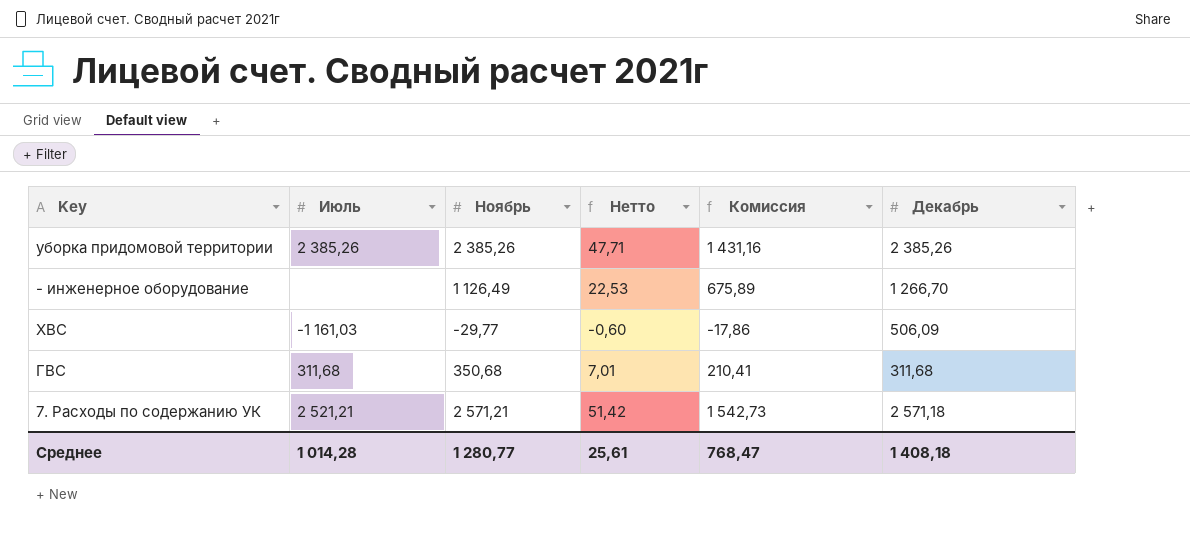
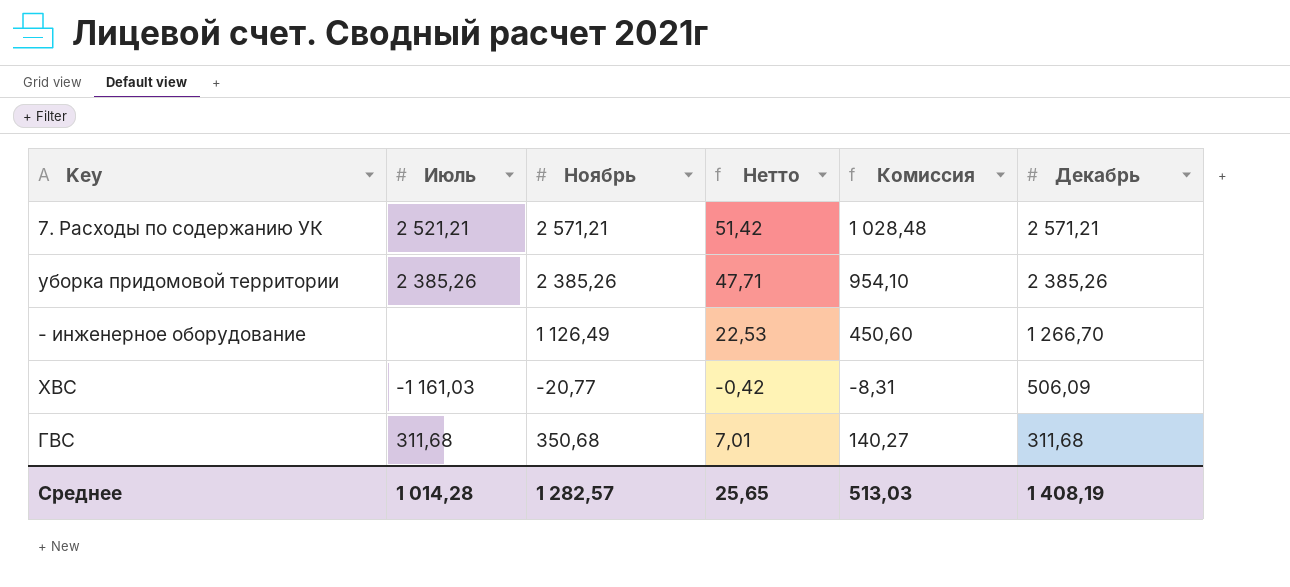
row order: none -> Декабрь descending
column Комиссия | formula: [Ноябрь] * 0,6 -> [Ноябрь] * 0,4
7. Расходы по содержанию УК | Декабрь: 2 571,18 -> 2 571,21
ХВС | Ноябрь: -29,77 -> -20,77
ХВС | Нетто: -0,60 -> -0,42
Среднее | Ноябрь: 1 280,77 -> 1 282,57
Среднее | Нетто: 25,61 -> 25,65
Среднее | Комиссия: 768,47 -> 513,03
Среднее | Декабрь: 1 408,18 -> 1 408,19

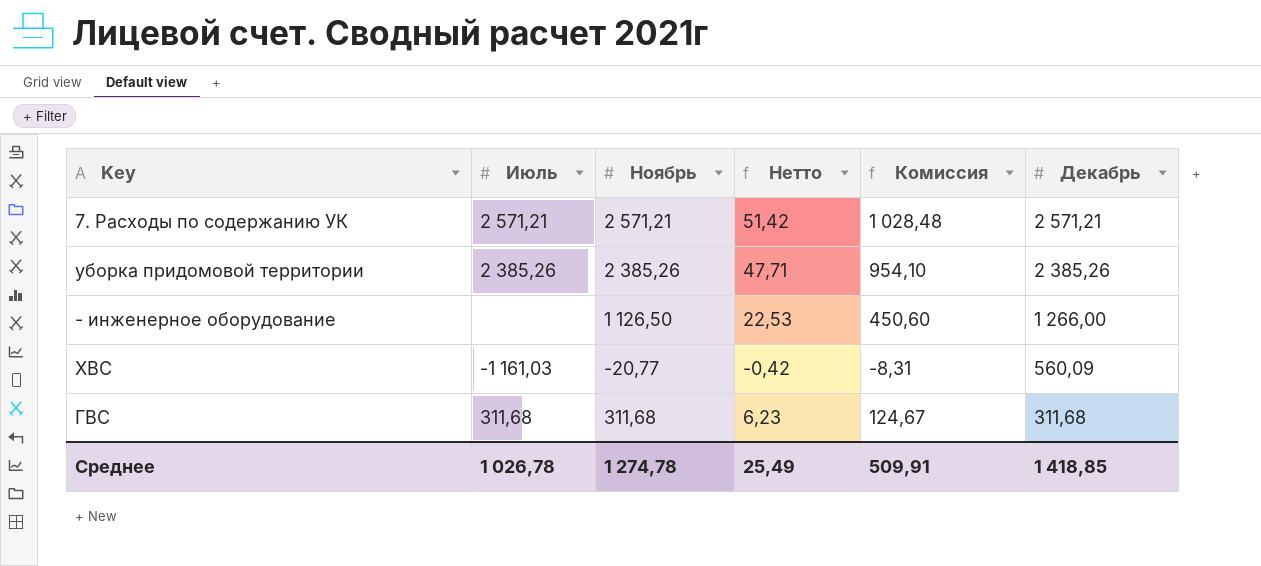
7. Расходы по содержанию УК | Июль: 2 521,21 -> 2 571,21
- инженерное оборудование | Ноябрь: 1 126,49 -> 1 126,50
- инженерное оборудование | Декабрь: 1 266,70 -> 1 266,00
ХВС | Декабрь: 506,09 -> 560,09
ГВС | Ноябрь: 350,68 -> 311,68
ГВС | Нетто: 7,01 -> 6,23
ГВС | Комиссия: 140,27 -> 124,67
Среднее | Июль: 1 014,28 -> 1 026,78
Среднее | Ноябрь: 1 282,57 -> 1 274,78
Среднее | Нетто: 25,65 -> 25,49
Среднее | Комиссия: 513,03 -> 509,91
Среднее | Декабрь: 1 408,19 -> 1 418,85

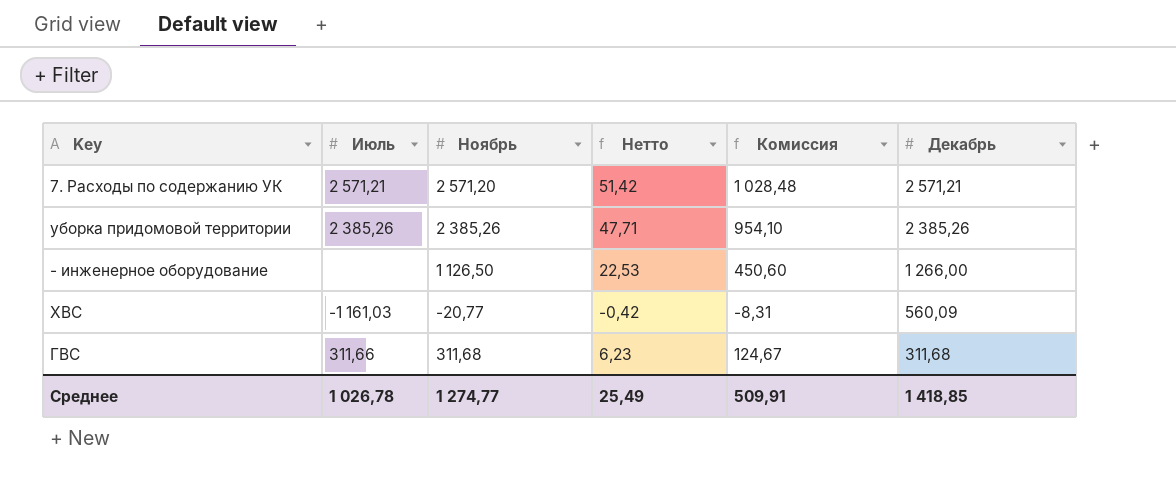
7. Расходы по содержанию УК | Ноябрь: 2 571,21 -> 2 571,20
ГВС | Июль: 311,68 -> 311,66
Среднее | Ноябрь: 1 274,78 -> 1 274,77

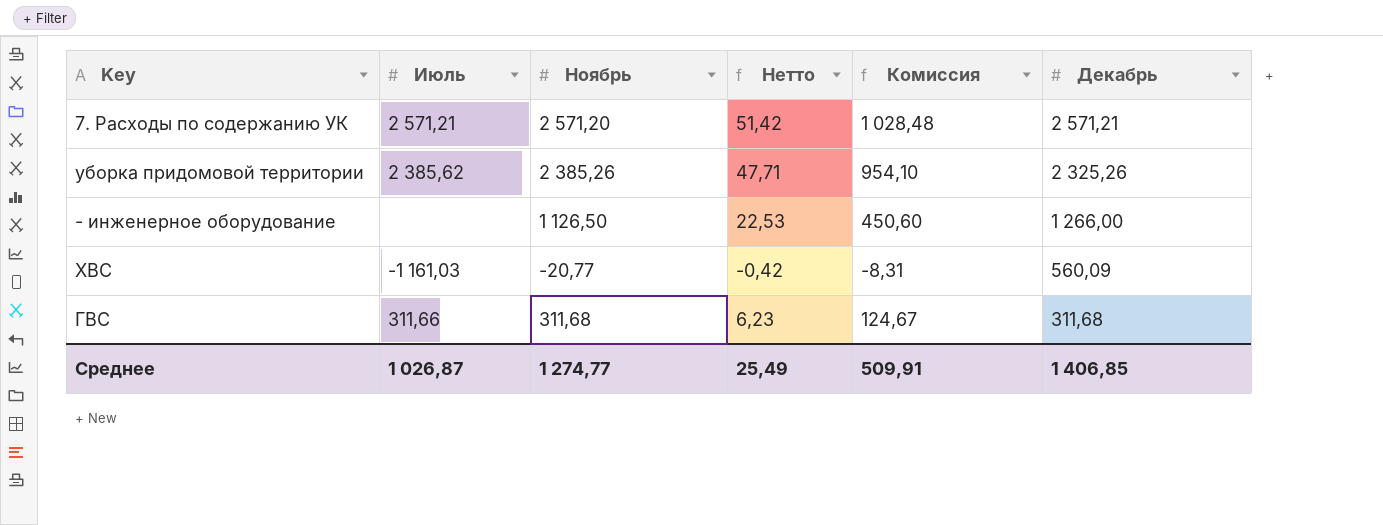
уборка придомовой территории | Июль: 2 385,26 -> 2 385,62
уборка придомовой территории | Декабрь: 2 385,26 -> 2 325,26
Среднее | Июль: 1 026,78 -> 1 026,87
Среднее | Декабрь: 1 418,85 -> 1 406,85

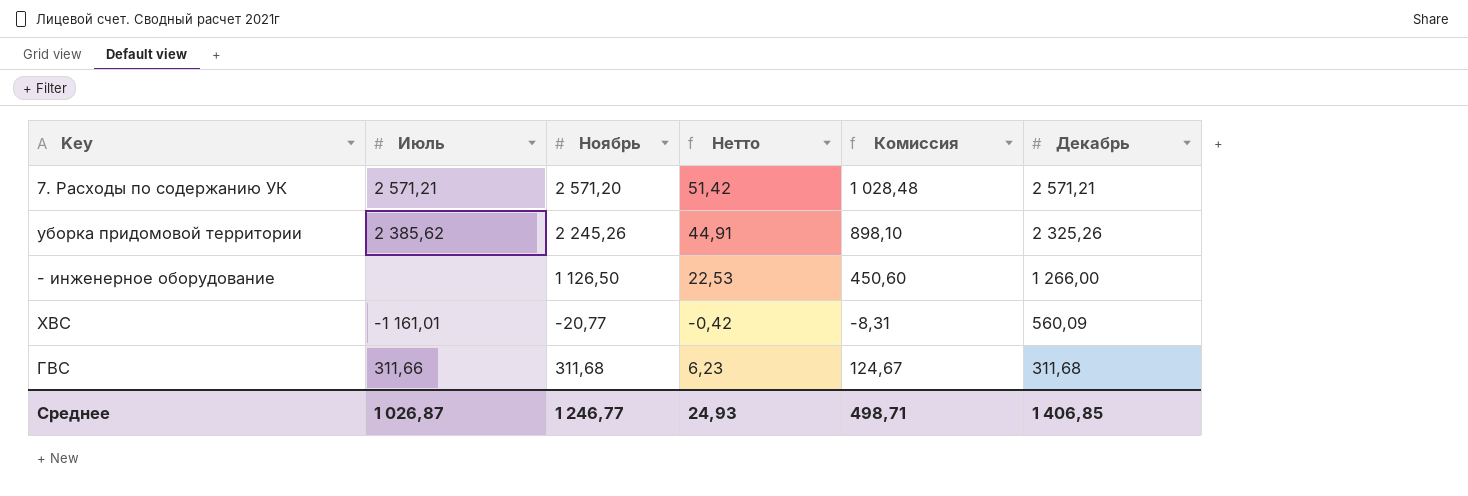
уборка придомовой территории | Ноябрь: 2 385,26 -> 2 245,26
уборка придомовой территории | Нетто: 47,71 -> 44,91
уборка придомовой территории | Комиссия: 954,10 -> 898,10
ХВС | Июль: -1 161,03 -> -1 161,01
Среднее | Ноябрь: 1 274,77 -> 1 246,77
Среднее | Нетто: 25,49 -> 24,93
Среднее | Комиссия: 509,91 -> 498,71

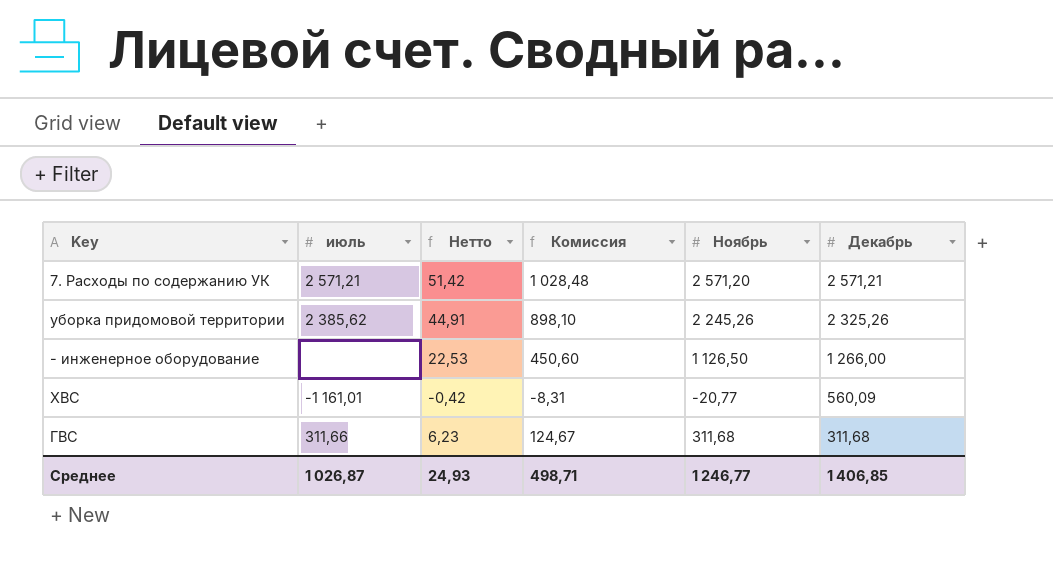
column name: Июль -> июль
column Ноябрь | position: 3 -> 5

